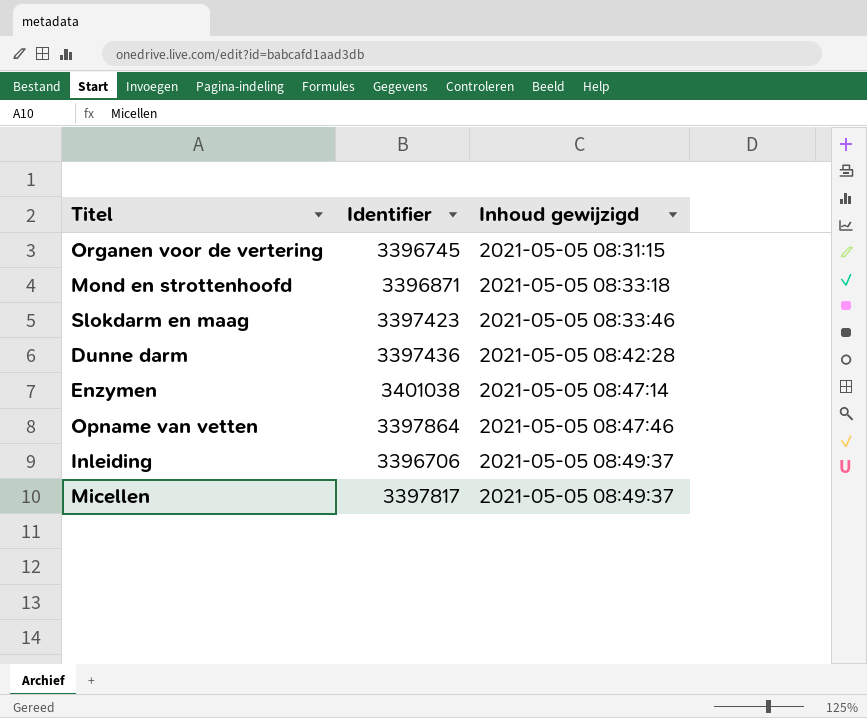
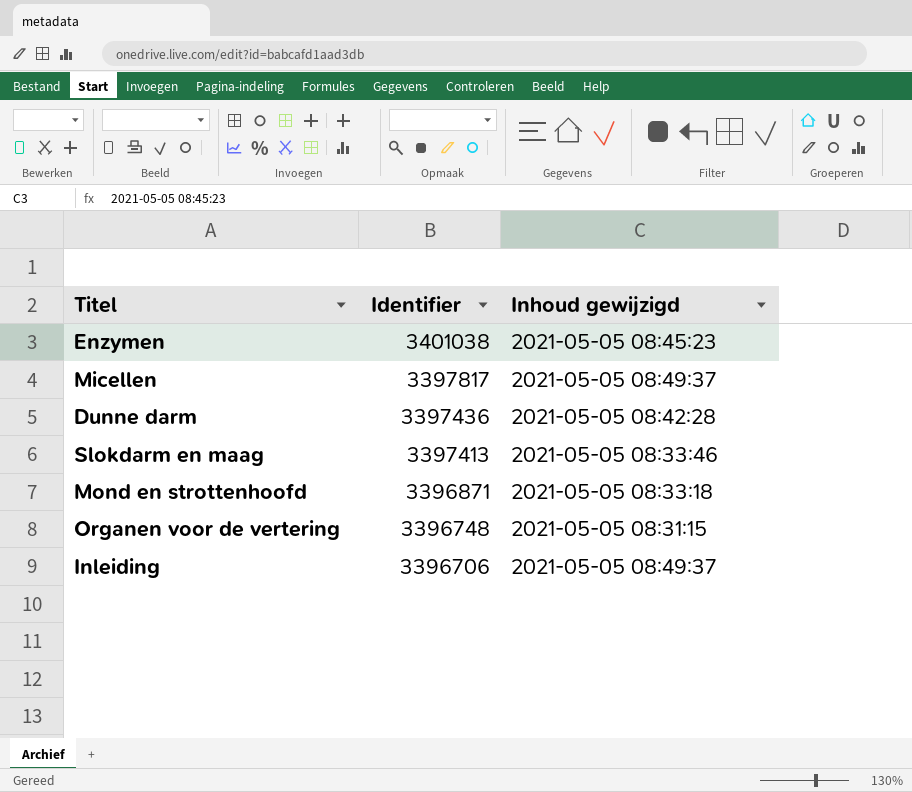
row order: Inhoud gewijzigd ascending -> Identifier descending
row Opname van vetten: 3397864 | 2021-05-05 08:47:46 -> none
Enzymen | Inhoud gewijzigd: 2021-05-05 08:47:14 -> 2021-05-05 08:45:23
Slokdarm en maag | Identifier: 3397423 -> 3397413
Organen voor de vertering | Identifier: 3396745 -> 3396748

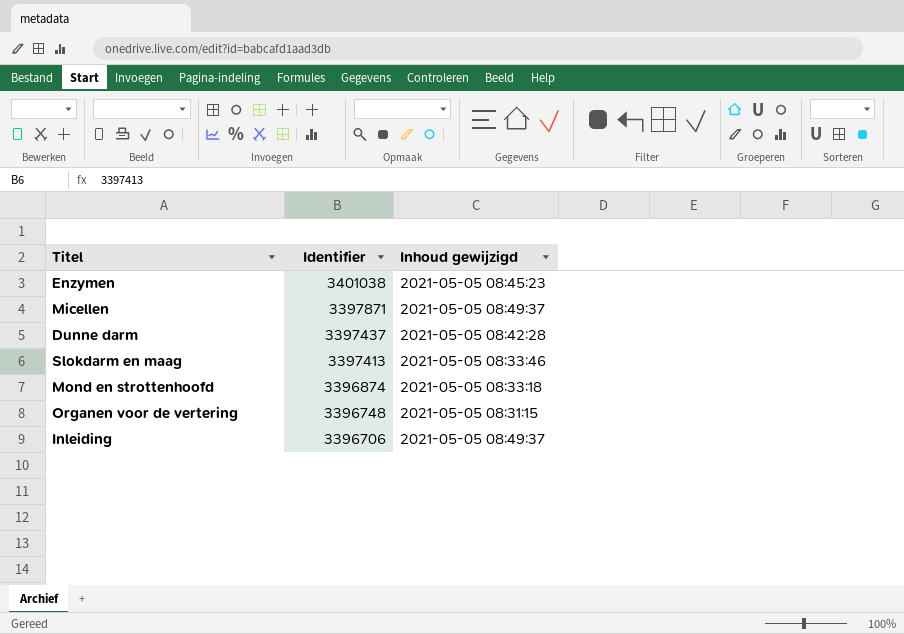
Micellen | Identifier: 3397817 -> 3397871
Dunne darm | Identifier: 3397436 -> 3397437
Mond en strottenhoofd | Identifier: 3396871 -> 3396874

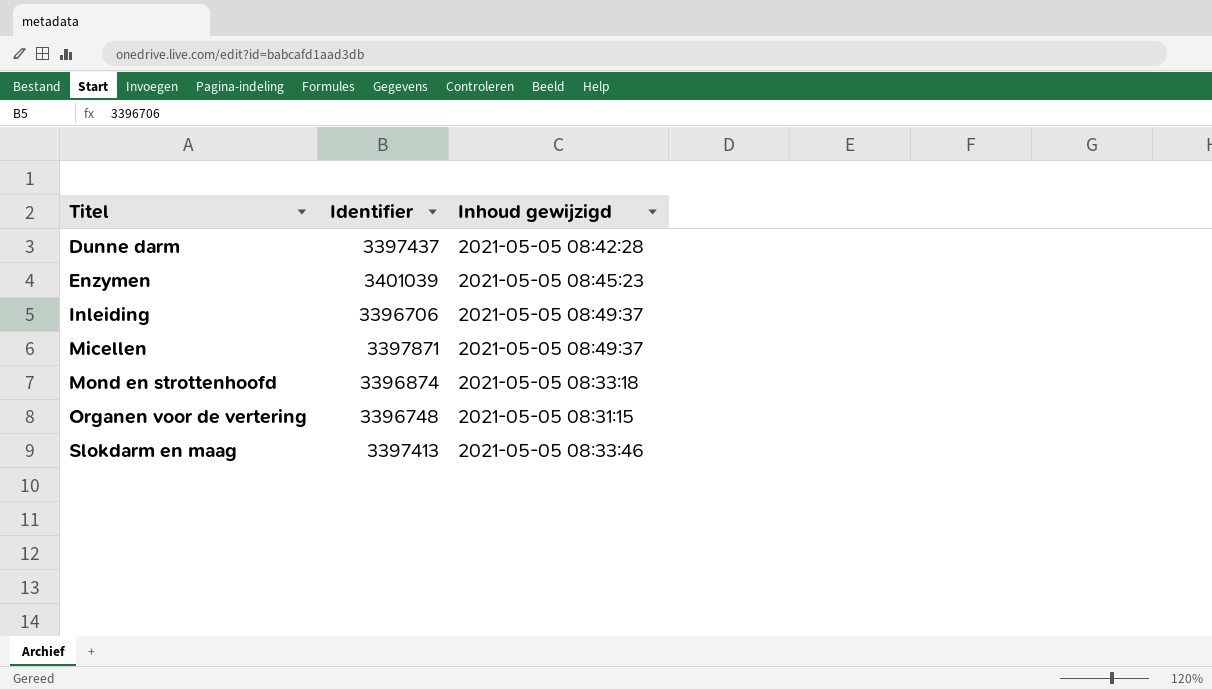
row order: Identifier descending -> Titel ascending
Enzymen | Identifier: 3401038 -> 3401039

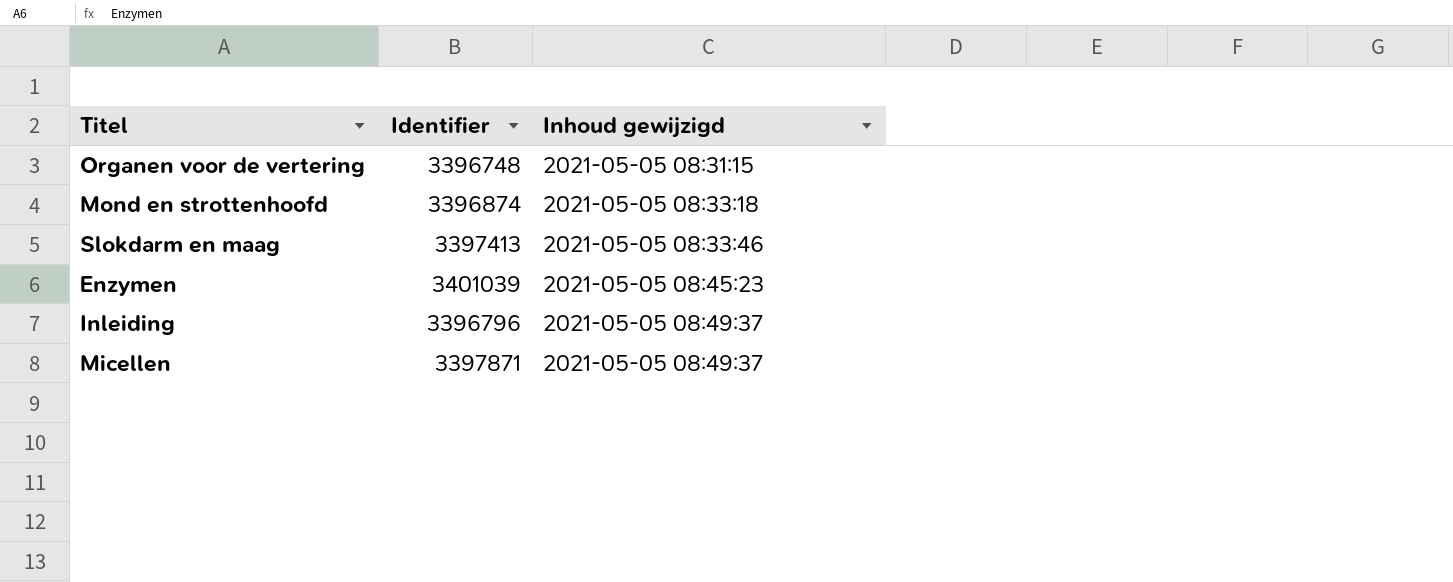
row order: Titel ascending -> Inhoud gewijzigd ascending
row Dunne darm: 3397437 | 2021-05-05 08:42:28 -> none
Inleiding | Identifier: 3396706 -> 3396796

